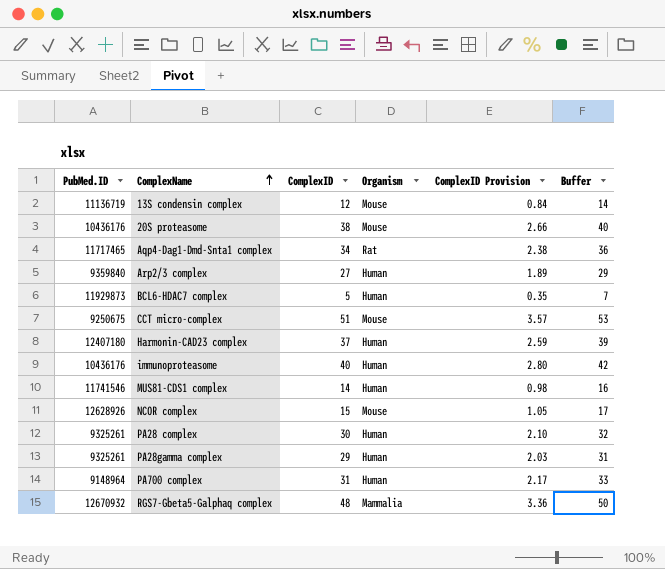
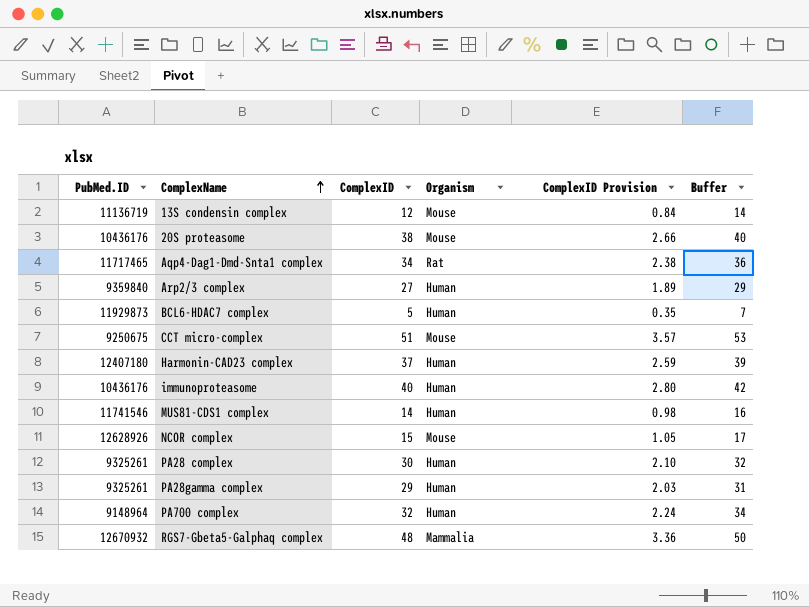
PA700 complex | ComplexID: 31 -> 32
PA700 complex | ComplexID Provision: 2.17 -> 2.24
PA700 complex | Buffer: 33 -> 34

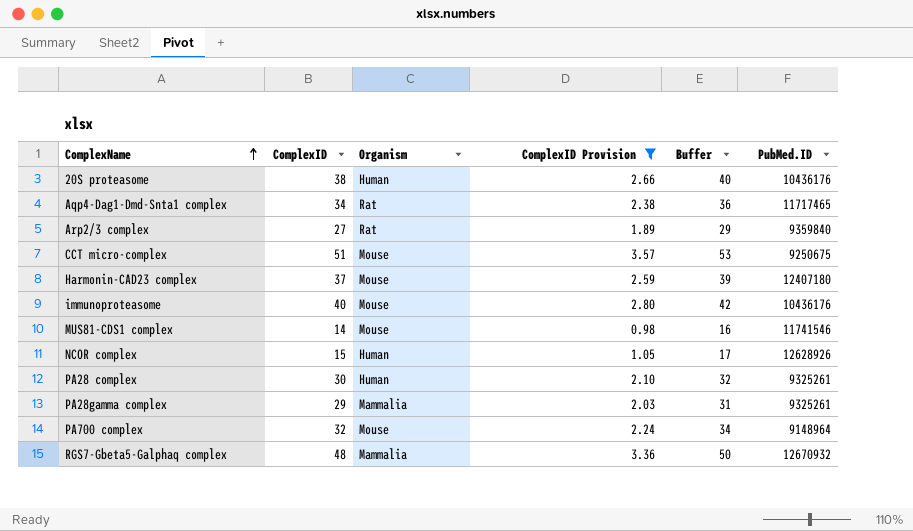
filter: none -> ComplexID Provision >= 0.98
column PubMed.ID | position: 1 -> 6
20S proteasome | Organism: Mouse -> Human
Arp2/3 complex | Organism: Human -> Rat
Harmonin-CAD23 complex | Organism: Human -> Mouse
immunoproteasome | Organism: Human -> Mouse
MUS81-CDS1 complex | Organism: Human -> Mouse
NCOR complex | Organism: Mouse -> Human
PA28gamma complex | Organism: Human -> Mammalia
PA700 complex | Organism: Human -> Mouse

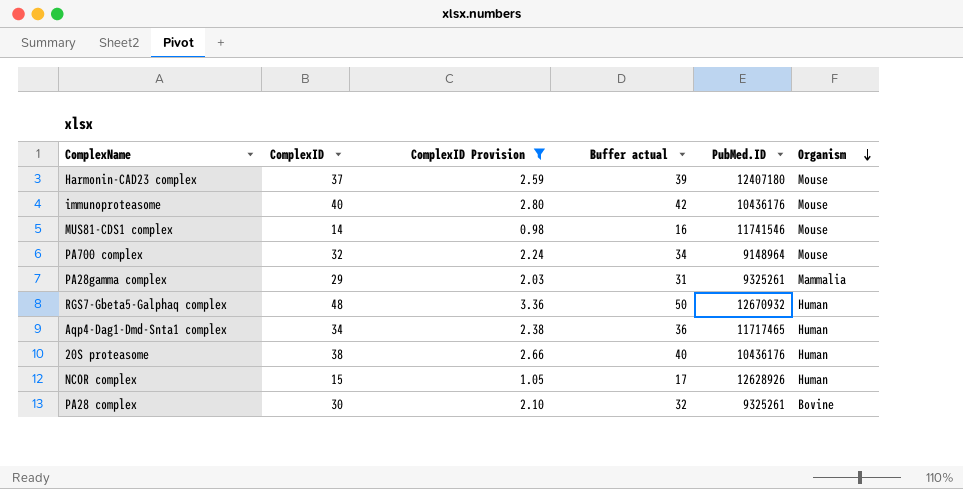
row order: ComplexName ascending -> Organism descending
column name: Buffer -> Buffer actual
column Organism | position: 3 -> 6
row Arp2/3 complex: 27 | Rat | 1.89 | 29 | 9359840 -> none
row CCT micro-complex: 51 | Mouse | 3.57 | 53 | 9250675 -> none
RGS7-Gbeta5-Galphaq complex | Organism: Mammalia -> Human
Aqp4-Dag1-Dmd-Snta1 complex | Organism: Rat -> Human
PA28 complex | Organism: Human -> Bovine

